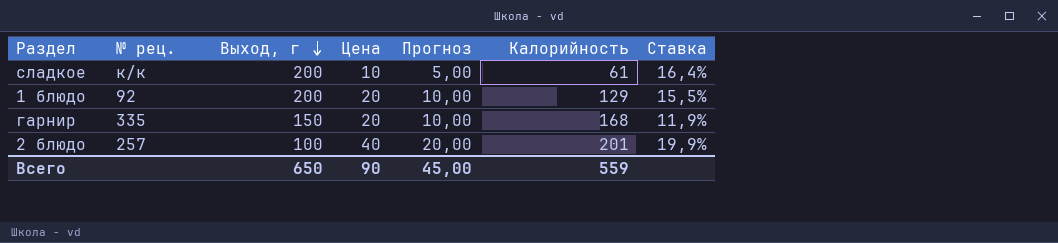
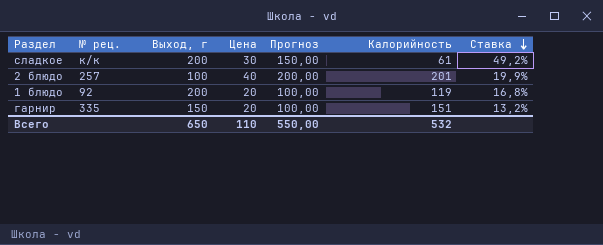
row order: Выход, г descending -> Ставка descending
column Прогноз | formula: [Цена] * 0,5 -> [Цена] * 5
сладкое | Цена: 10 -> 30
сладкое | Ставка: 16,4% -> 49,2%
1 блюдо | Калорийность: 129 -> 119
1 блюдо | Ставка: 15,5% -> 16,8%
гарнир | Калорийность: 168 -> 151
гарнир | Ставка: 11,9% -> 13,2%
Всего | Цена: 90 -> 110
Всего | Прогноз: 45,00 -> 550,00
Всего | Калорийность: 559 -> 532

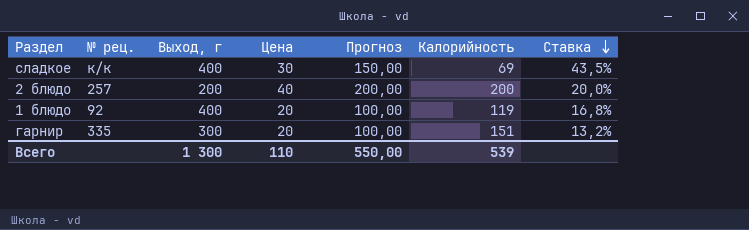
сладкое | Выход, г: 200 -> 400
сладкое | Калорийность: 61 -> 69
сладкое | Ставка: 49,2% -> 43,5%
2 блюдо | Выход, г: 100 -> 200
2 блюдо | Калорийность: 201 -> 200
2 блюдо | Ставка: 19,9% -> 20,0%
1 блюдо | Выход, г: 200 -> 400
гарнир | Выход, г: 150 -> 300
Всего | Выход, г: 650 -> 1 300
Всего | Калорийность: 532 -> 539

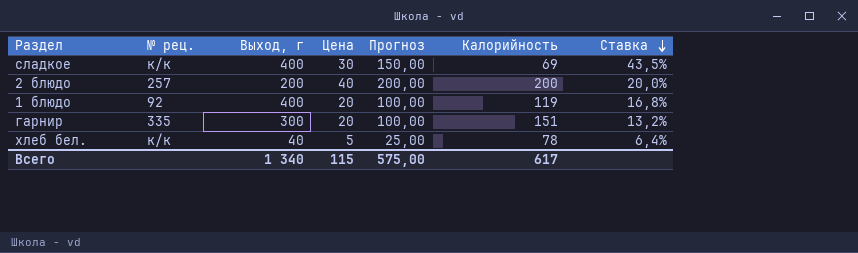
row хлеб бел.: none -> к/к | 40 | 5 | 25,00 | 78 | 6,4%
Всего | Выход, г: 1 300 -> 1 340
Всего | Цена: 110 -> 115
Всего | Прогноз: 550,00 -> 575,00
Всего | Калорийность: 539 -> 617

